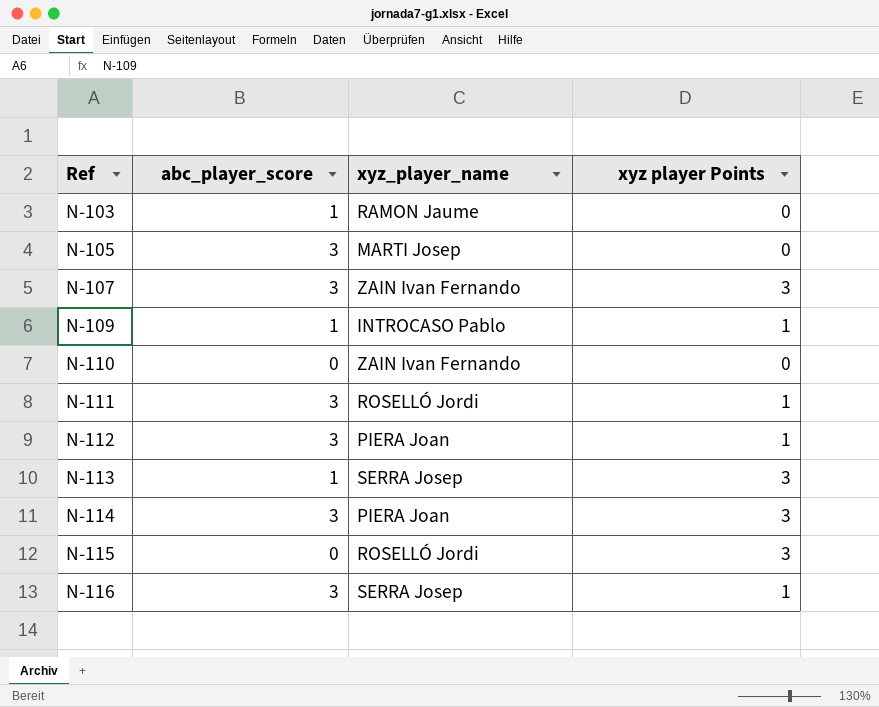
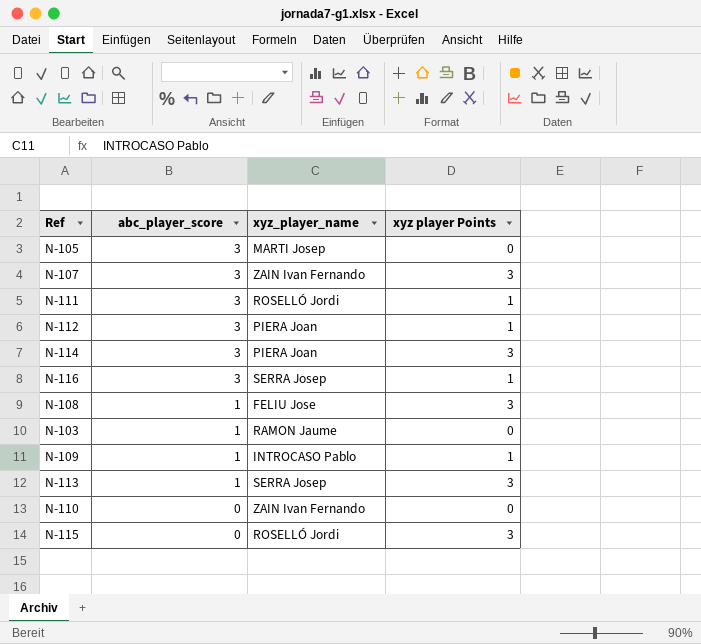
row order: Ref ascending -> abc_player_score descending
row N-108: none -> 1 | FELIU Jose | 3

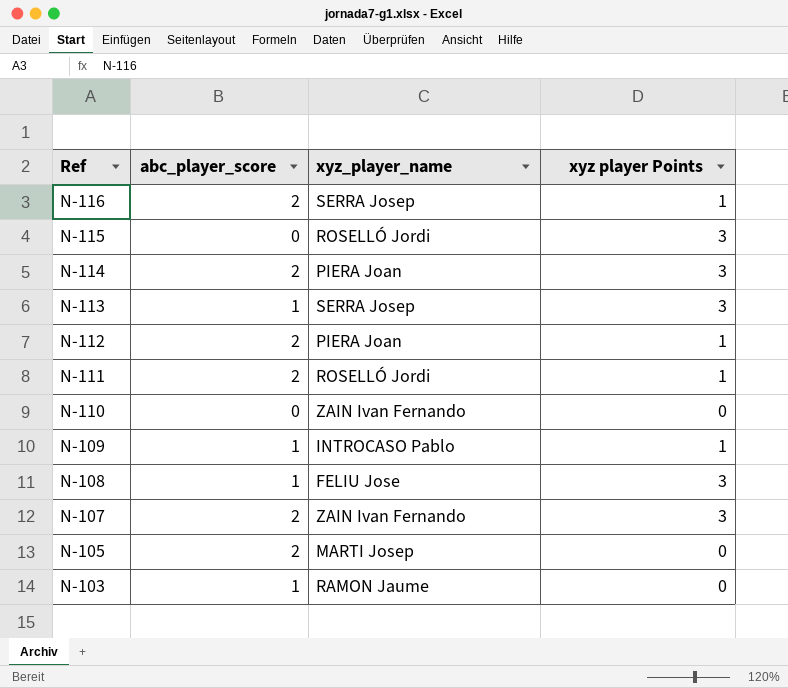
row order: abc_player_score descending -> Ref descending
N-116 | abc_player_score: 3 -> 2
N-114 | abc_player_score: 3 -> 2
N-112 | abc_player_score: 3 -> 2
N-111 | abc_player_score: 3 -> 2
N-107 | abc_player_score: 3 -> 2
N-105 | abc_player_score: 3 -> 2

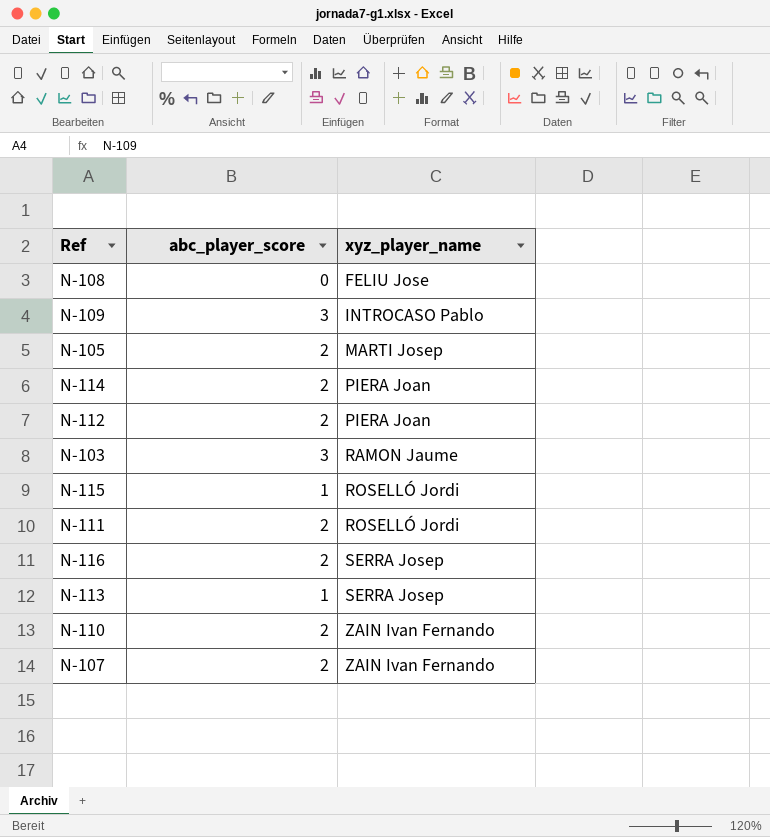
row order: Ref descending -> xyz_player_name ascending
column xyz player Points | position: 4 -> none
N-108 | abc_player_score: 1 -> 0
N-109 | abc_player_score: 1 -> 3
N-103 | abc_player_score: 1 -> 3
N-115 | abc_player_score: 0 -> 1
N-110 | abc_player_score: 0 -> 2

